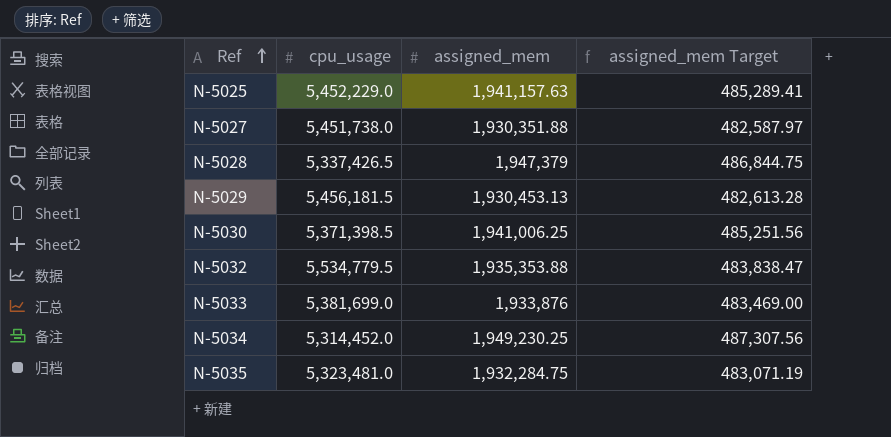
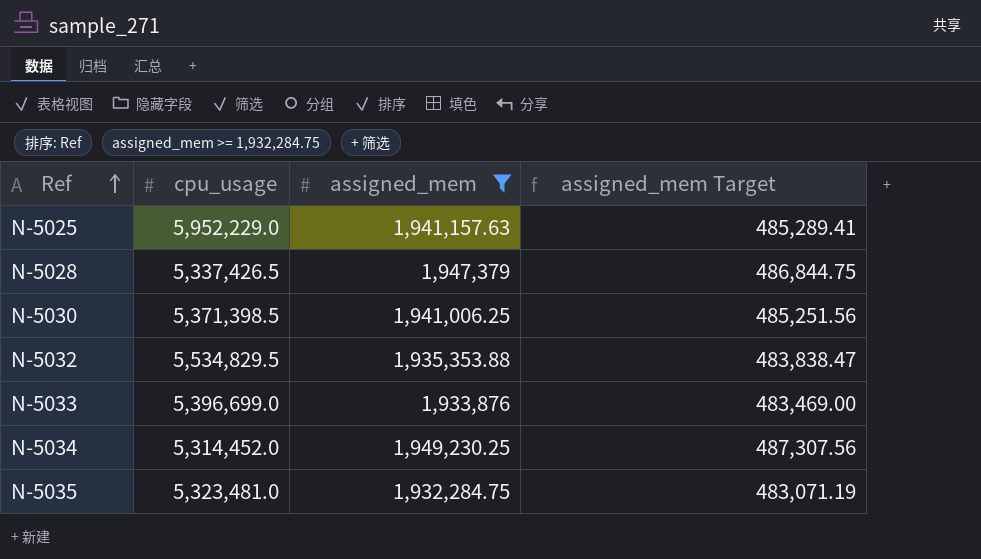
filter: none -> assigned_mem >= 1,932,284.75
N-5025 | cpu_usage: 5,452,229.0 -> 5,952,229.0
N-5032 | cpu_usage: 5,534,779.5 -> 5,534,829.5
N-5033 | cpu_usage: 5,381,699.0 -> 5,396,699.0

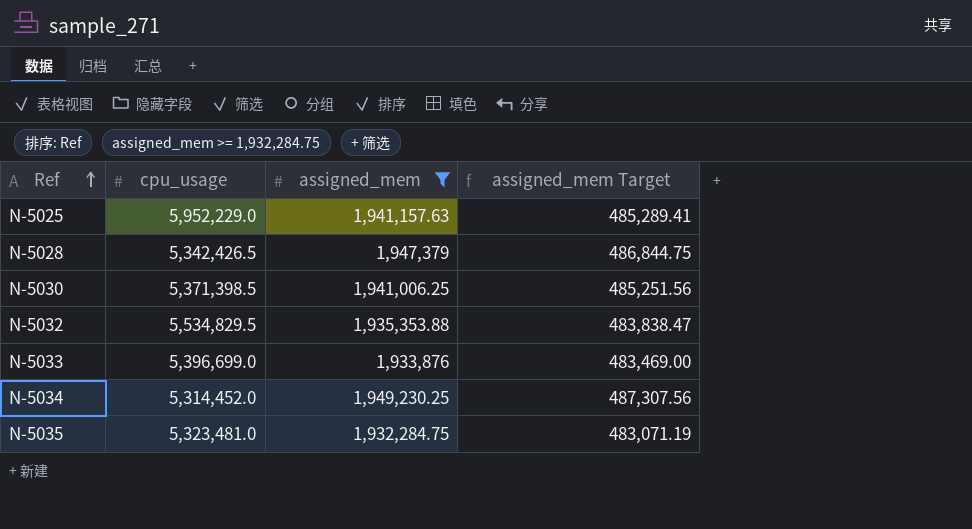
N-5028 | cpu_usage: 5,337,426.5 -> 5,342,426.5

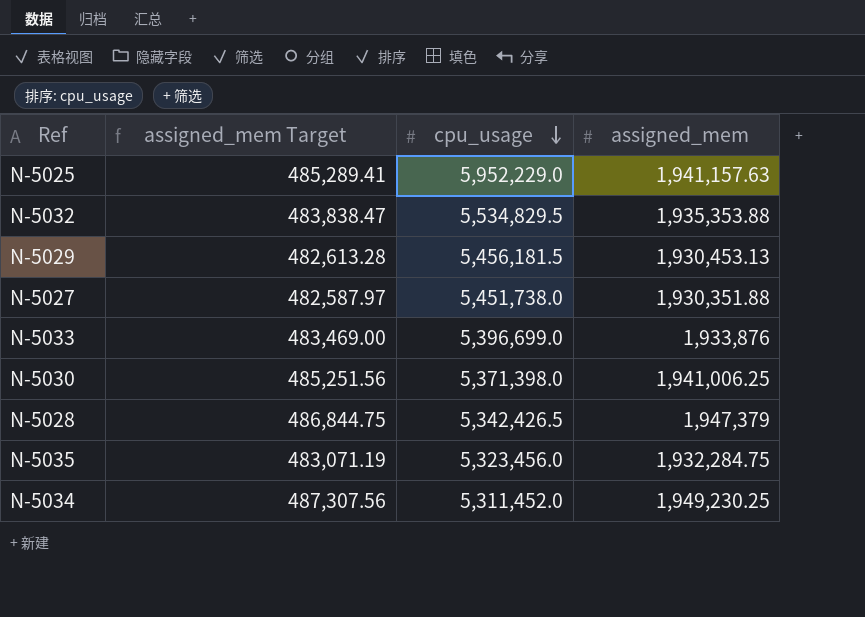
filter: assigned_mem >= 1,932,284.75 -> none
row order: Ref ascending -> cpu_usage descending
column assigned_mem Target | position: 4 -> 2
N-5030 | cpu_usage: 5,371,398.5 -> 5,371,398.0
N-5035 | cpu_usage: 5,323,481.0 -> 5,323,456.0
N-5034 | cpu_usage: 5,314,452.0 -> 5,311,452.0

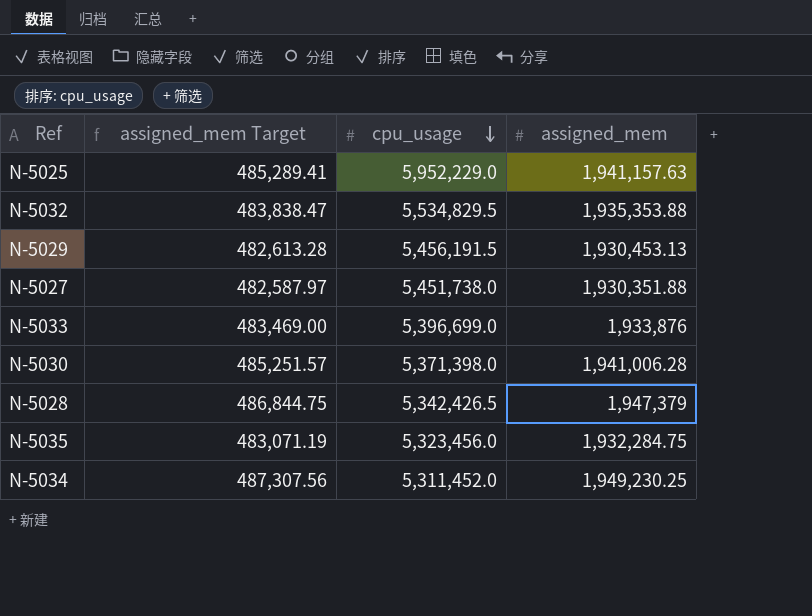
N-5029 | cpu_usage: 5,456,181.5 -> 5,456,191.5
N-5030 | assigned_mem Target: 485,251.56 -> 485,251.57
N-5030 | assigned_mem: 1,941,006.25 -> 1,941,006.28

